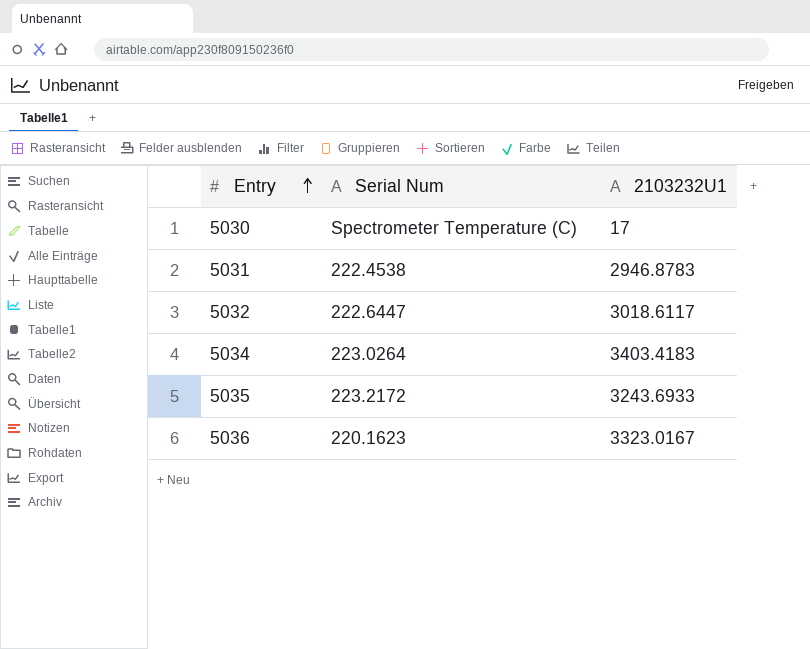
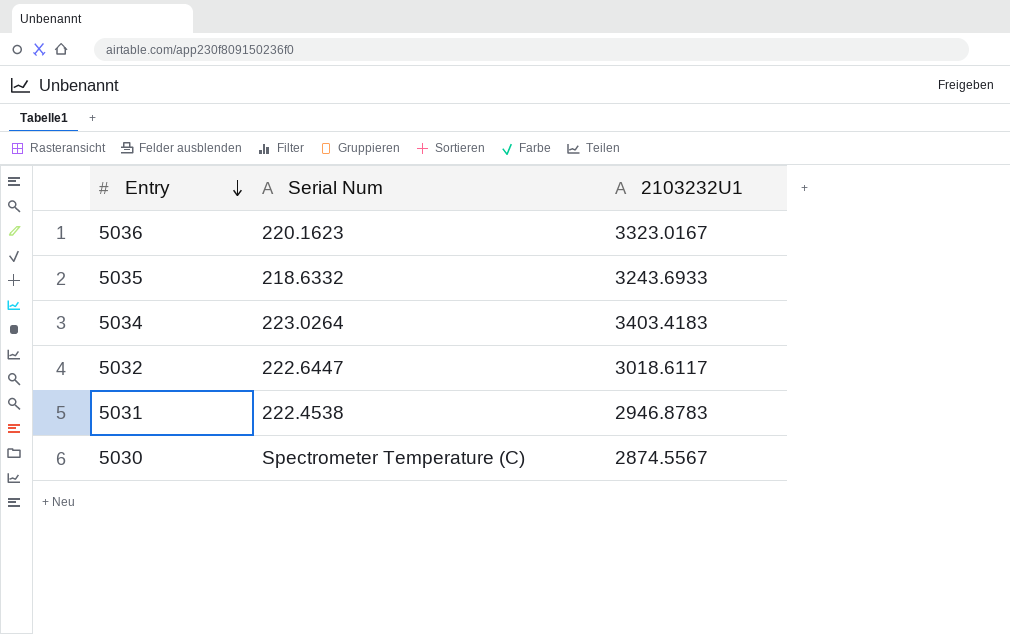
row order: Entry ascending -> Entry descending
5035 | Serial Num: 223.2172 -> 218.6332
5030 | 2103232U1: 17 -> 2874.5567

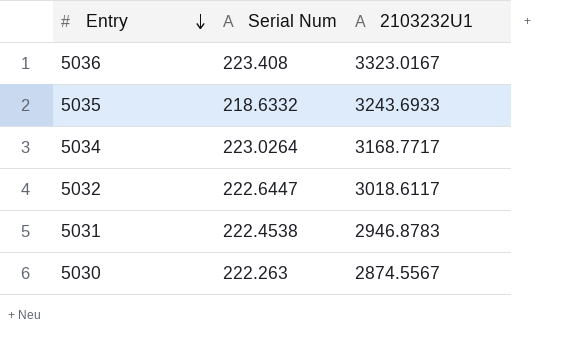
5036 | Serial Num: 220.1623 -> 223.408
5034 | 2103232U1: 3403.4183 -> 3168.7717
5030 | Serial Num: Spectrometer Temperature (C) -> 222.263

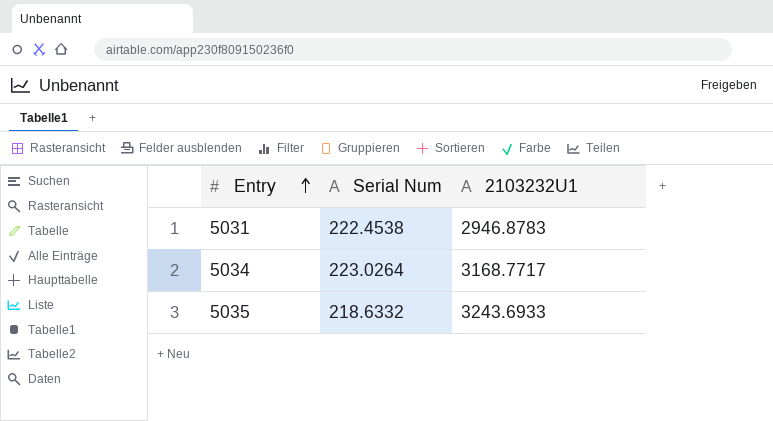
row order: Entry descending -> Entry ascending
row 5036: 223.408 | 3323.0167 -> none
row 5032: 222.6447 | 3018.6117 -> none
row 5030: 222.263 | 2874.5567 -> none

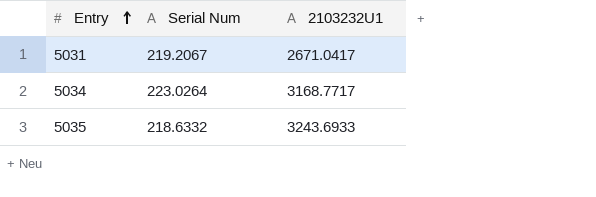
5031 | Serial Num: 222.4538 -> 219.2067
5031 | 2103232U1: 2946.8783 -> 2671.0417

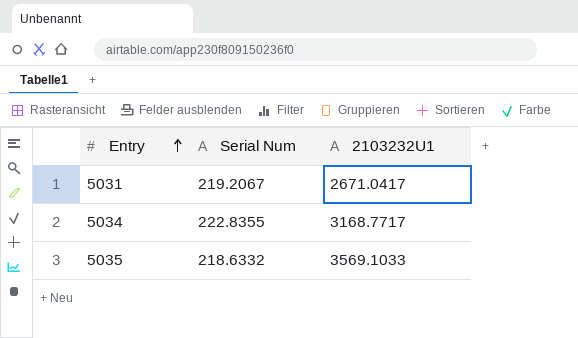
5034 | Serial Num: 223.0264 -> 222.8355
5035 | 2103232U1: 3243.6933 -> 3569.1033

